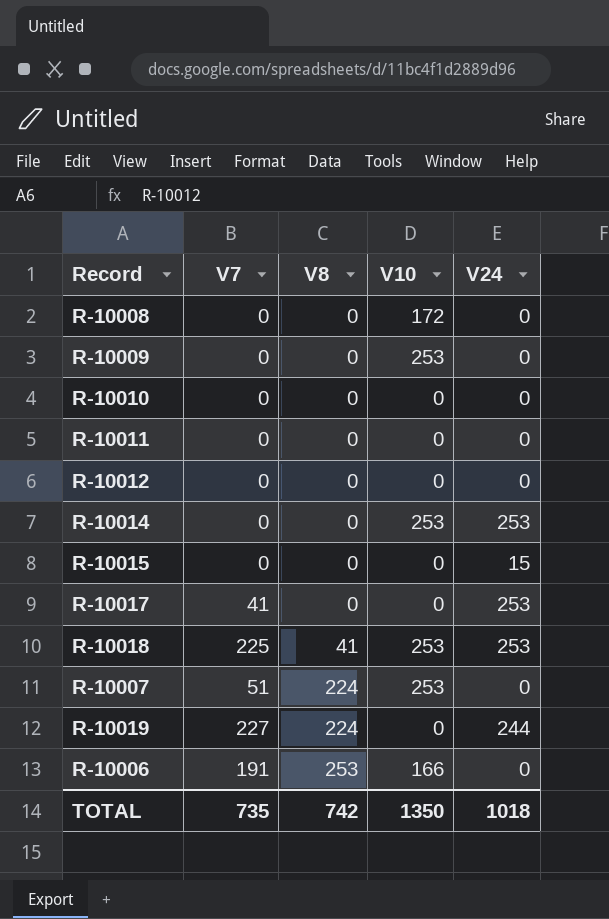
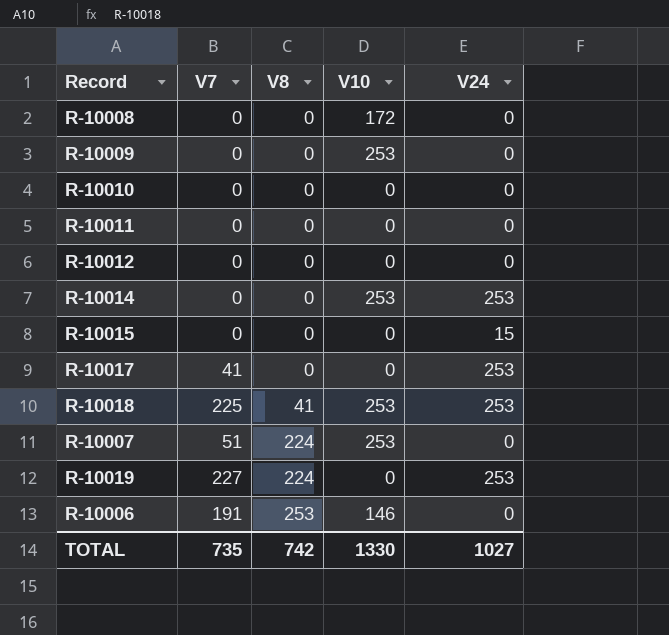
R-10019 | V24: 244 -> 253
R-10006 | V10: 166 -> 146
TOTAL | V10: 1350 -> 1330
TOTAL | V24: 1018 -> 1027

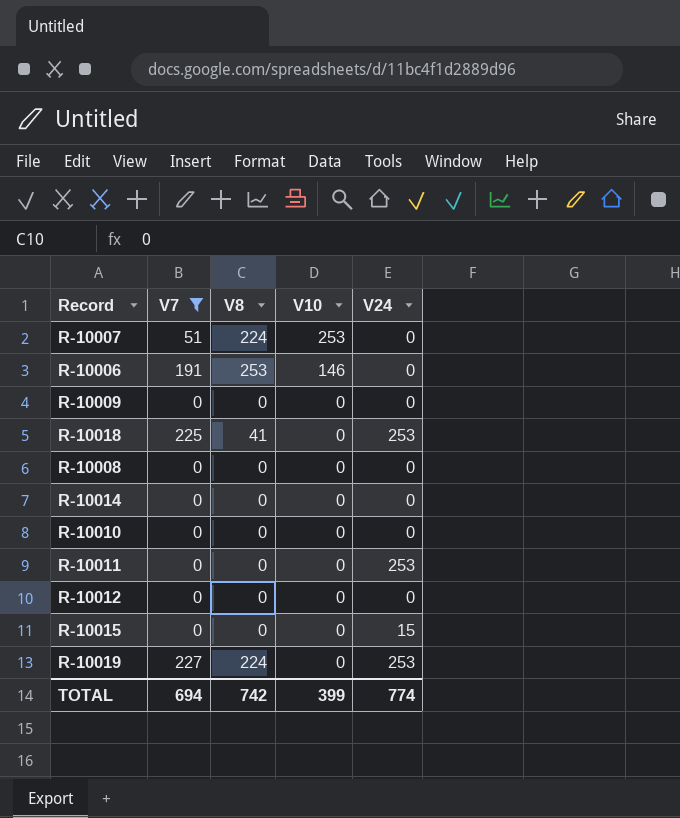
filter: none -> V7 != 41
row order: V8 ascending -> V10 descending
R-10009 | V10: 253 -> 0
R-10018 | V10: 253 -> 0
R-10008 | V10: 172 -> 0
R-10014 | V10: 253 -> 0
R-10014 | V24: 253 -> 0
R-10011 | V24: 0 -> 253
TOTAL | V7: 735 -> 694
TOTAL | V10: 1330 -> 399
TOTAL | V24: 1027 -> 774

